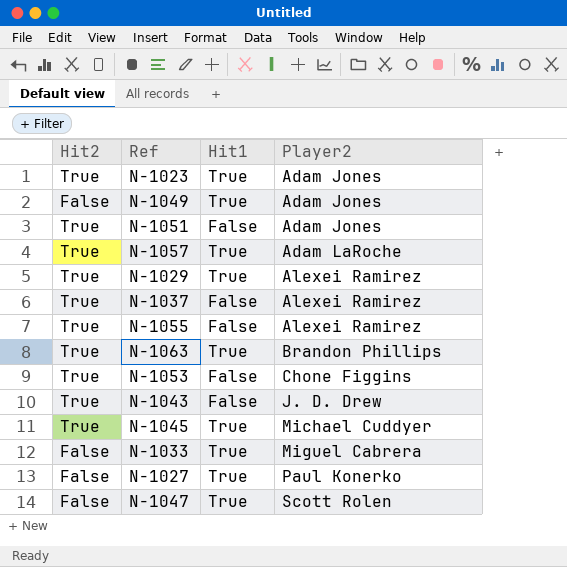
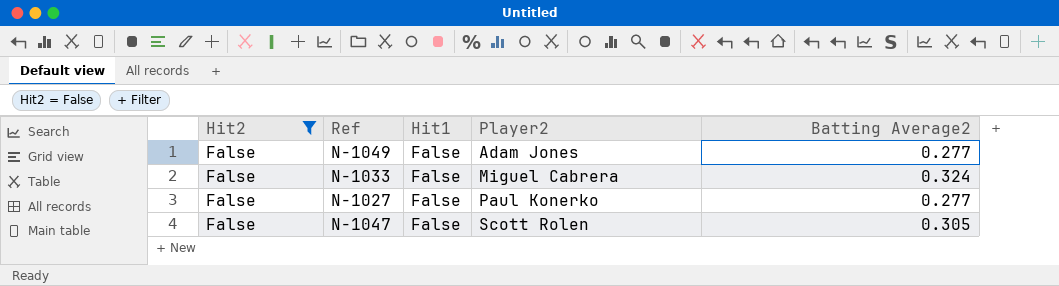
filter: none -> Hit2 = False
column Batting Average2 | position: none -> 5
N-1049 | Hit1: True -> False
N-1033 | Hit1: True -> False
N-1027 | Hit1: True -> False
N-1047 | Hit1: True -> False

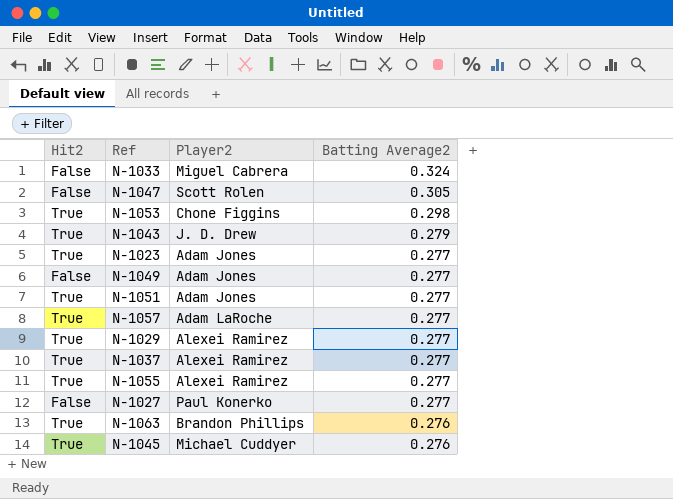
filter: Hit2 = False -> none
row order: Player2 ascending -> Batting Average2 descending
column Hit1 | position: 3 -> none

